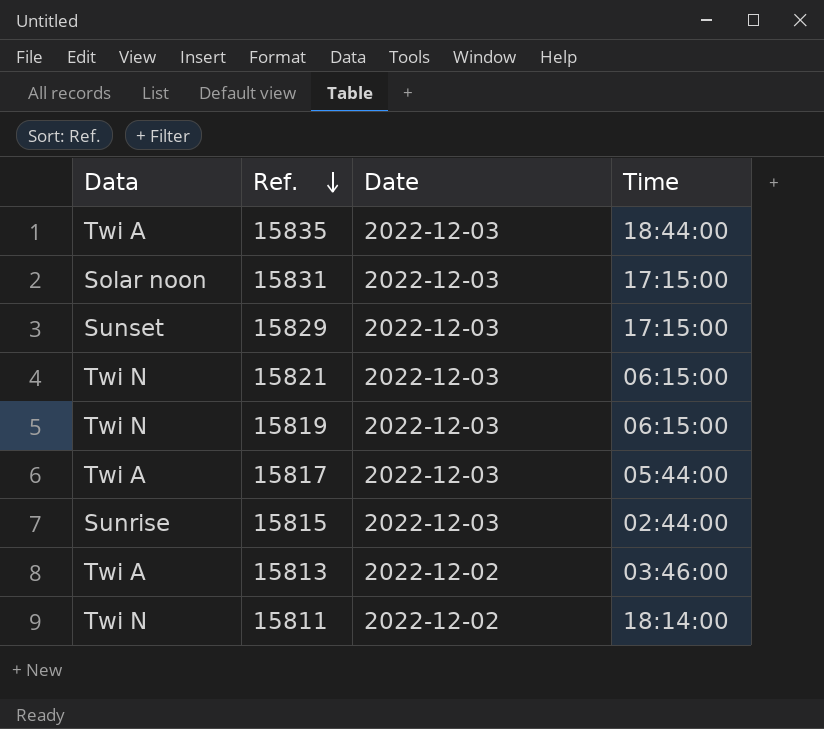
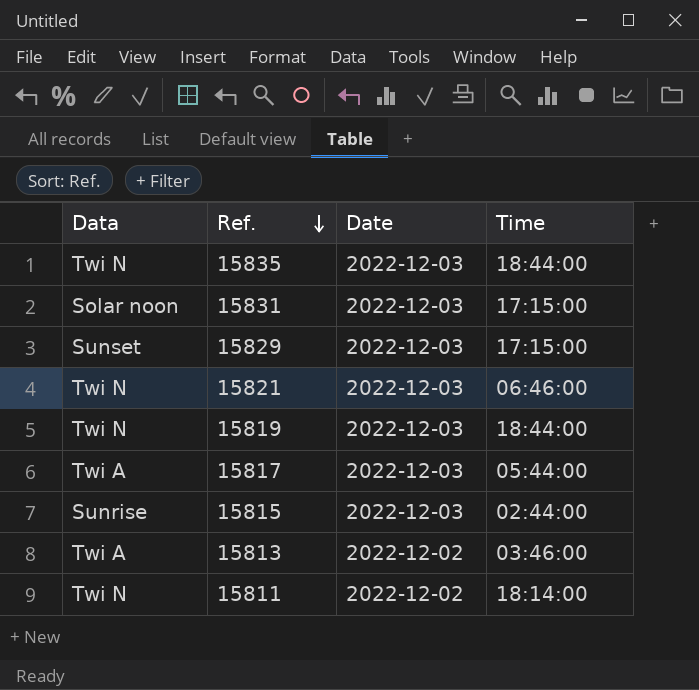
15835 | Data: Twi A -> Twi N
15821 | Time: 06:15:00 -> 06:46:00
15819 | Time: 06:15:00 -> 18:44:00

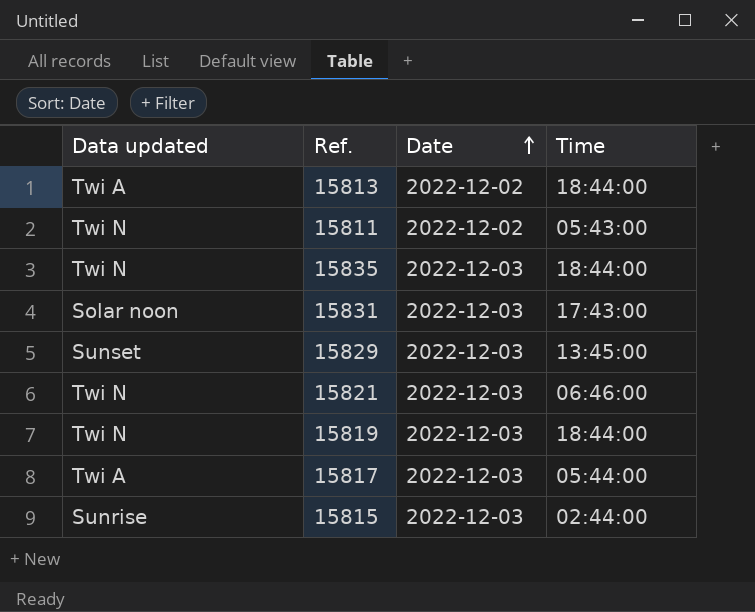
row order: Ref. descending -> Date ascending
column name: Data -> Data updated
15813 | Time: 03:46:00 -> 18:44:00
15811 | Time: 18:14:00 -> 05:43:00
15831 | Time: 17:15:00 -> 17:43:00
15829 | Time: 17:15:00 -> 13:45:00

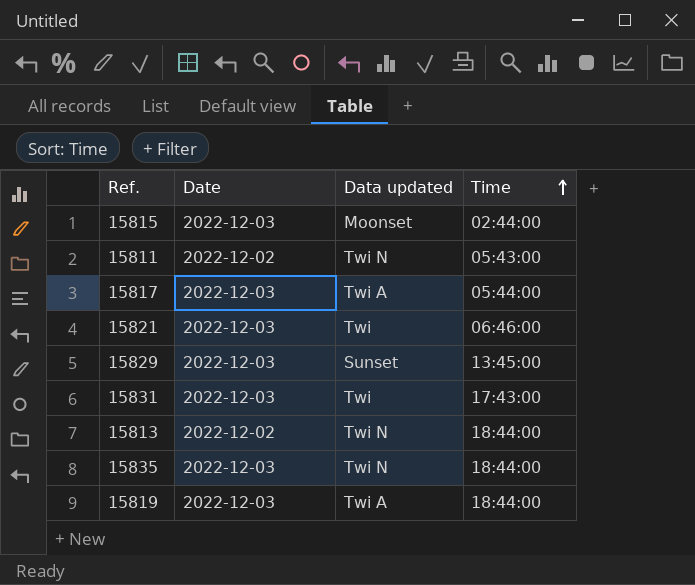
row order: Date ascending -> Time ascending
column Data updated | position: 1 -> 3
15815 | Data updated: Sunrise -> Moonset
15821 | Data updated: Twi N -> Twi
15831 | Data updated: Solar noon -> Twi
15813 | Data updated: Twi A -> Twi N
15819 | Data updated: Twi N -> Twi A

